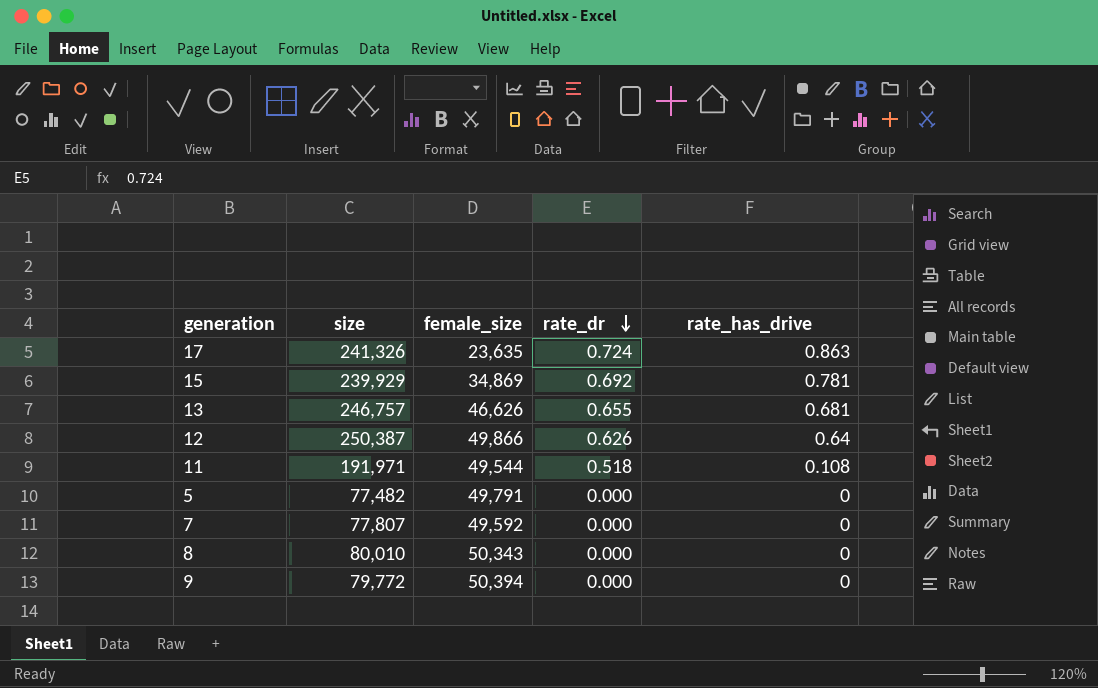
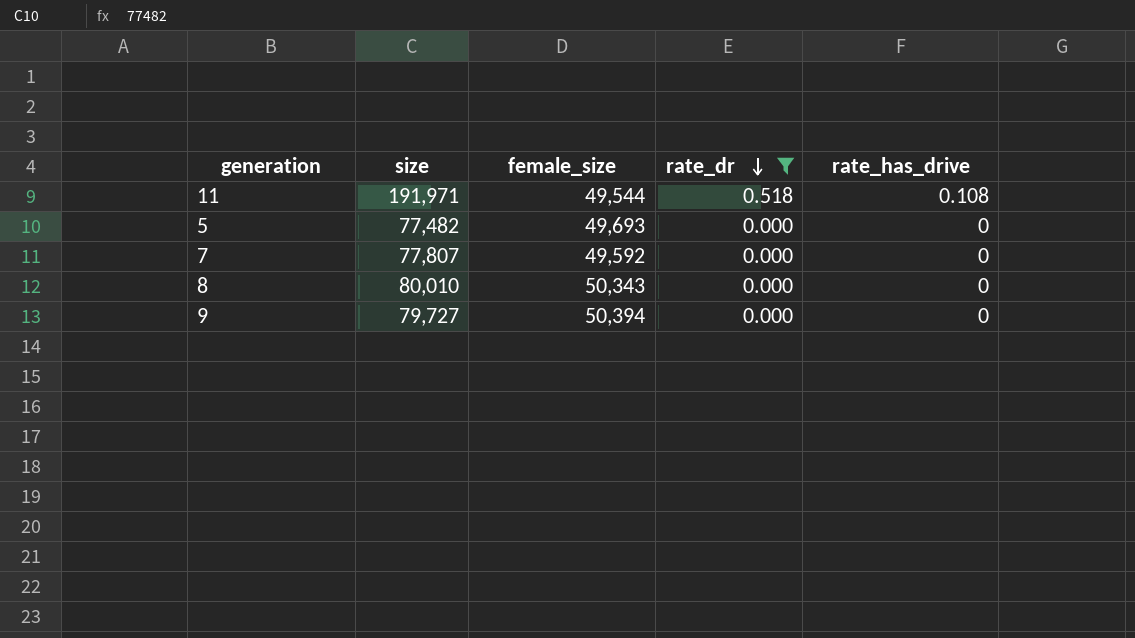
filter: none -> rate_dr <= 0.518
5 | female_size: 49,791 -> 49,693
9 | size: 79,772 -> 79,727

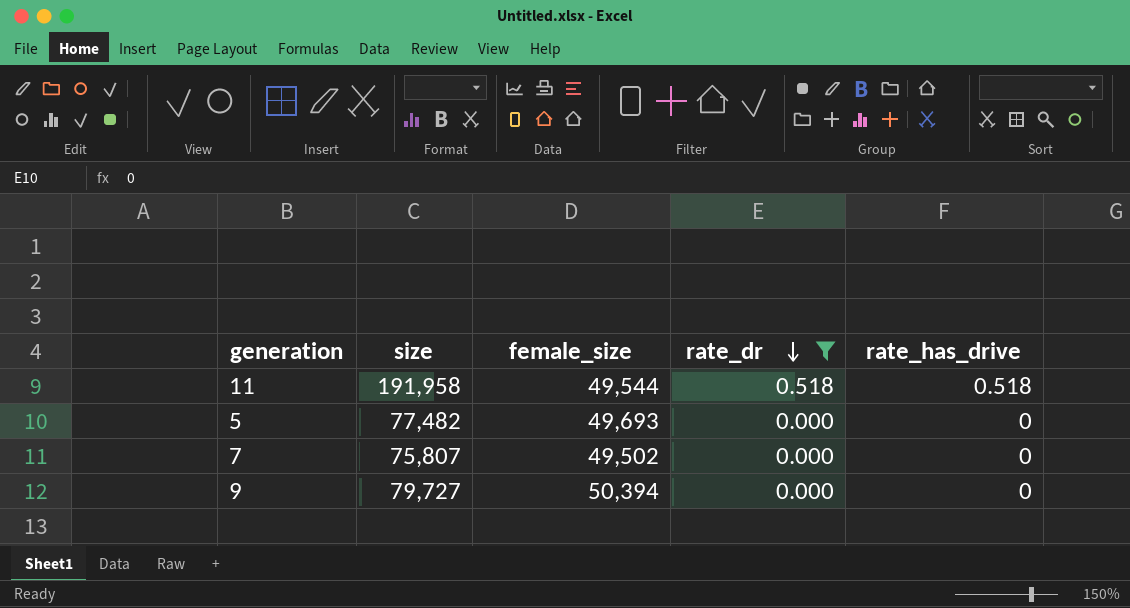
row 8: 80,010 | 50,343 | 0.000 | 0 -> none
11 | size: 191,971 -> 191,958
11 | rate_has_drive: 0.108 -> 0.518
7 | size: 77,807 -> 75,807
7 | female_size: 49,592 -> 49,502

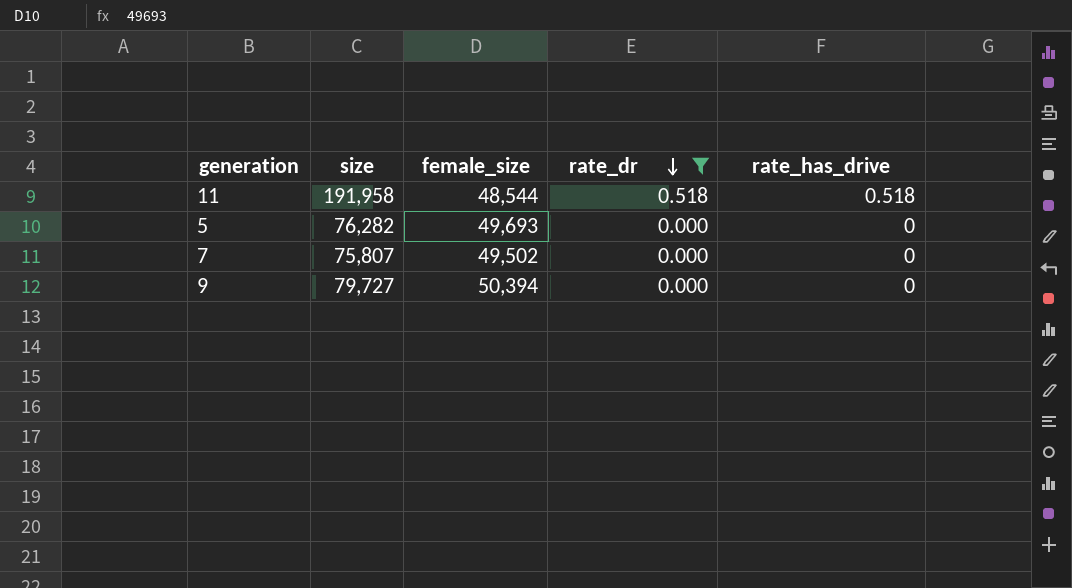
11 | female_size: 49,544 -> 48,544
5 | size: 77,482 -> 76,282

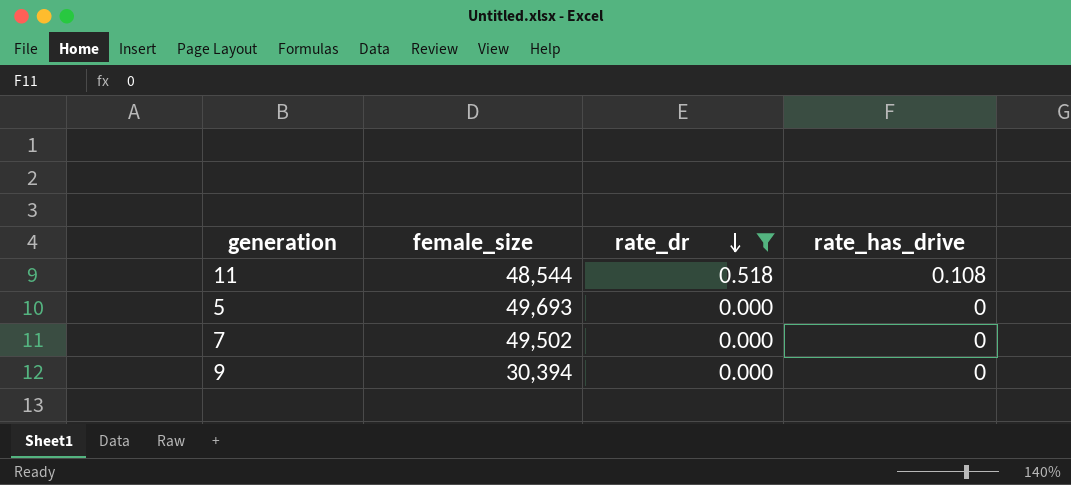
column size | position: 2 -> none
11 | rate_has_drive: 0.518 -> 0.108
9 | female_size: 50,394 -> 30,394

